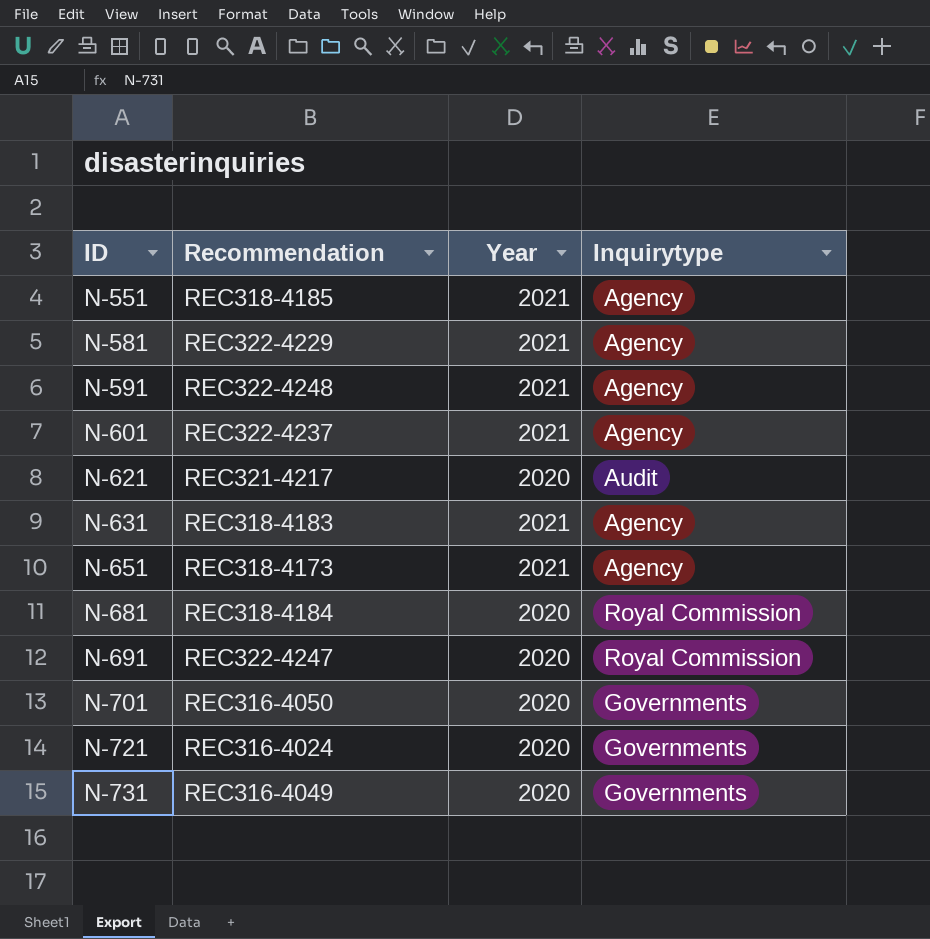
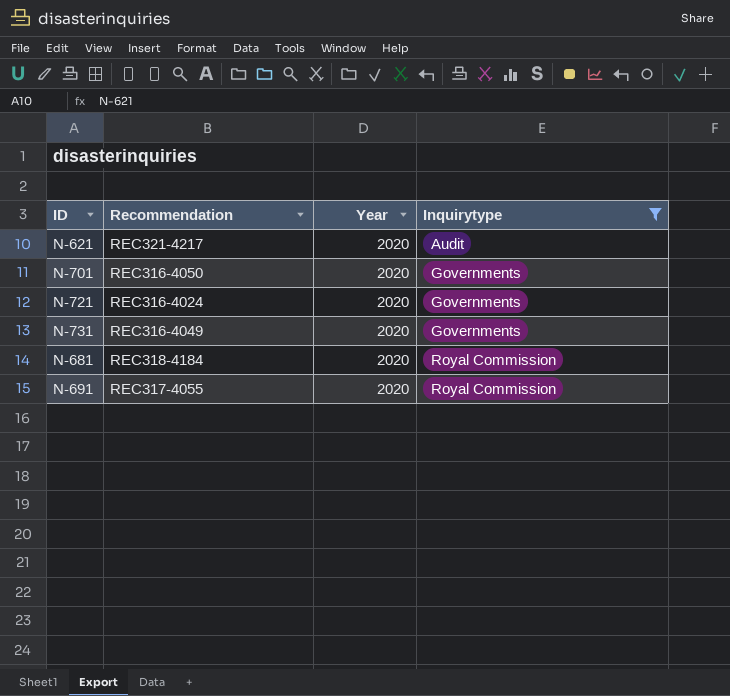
filter: none -> Inquirytype != Agency
row order: ID ascending -> Inquirytype ascending
N-691 | Recommendation: REC322-4247 -> REC317-4055

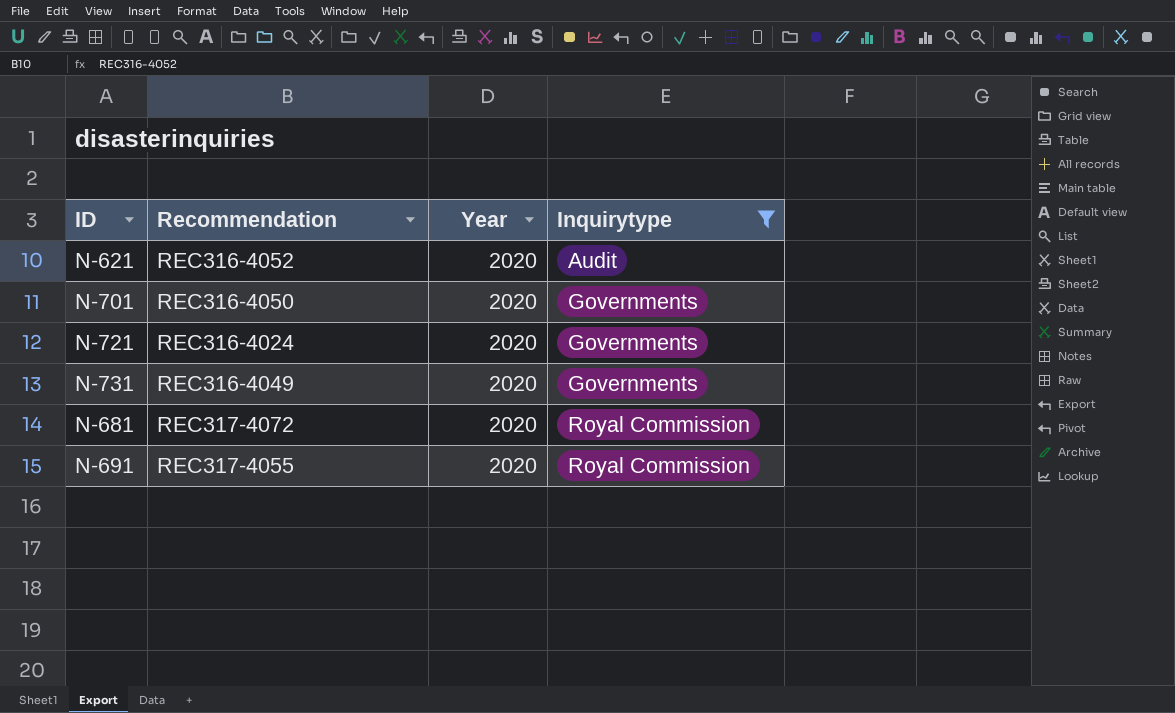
N-621 | Recommendation: REC321-4217 -> REC316-4052
N-681 | Recommendation: REC318-4184 -> REC317-4072

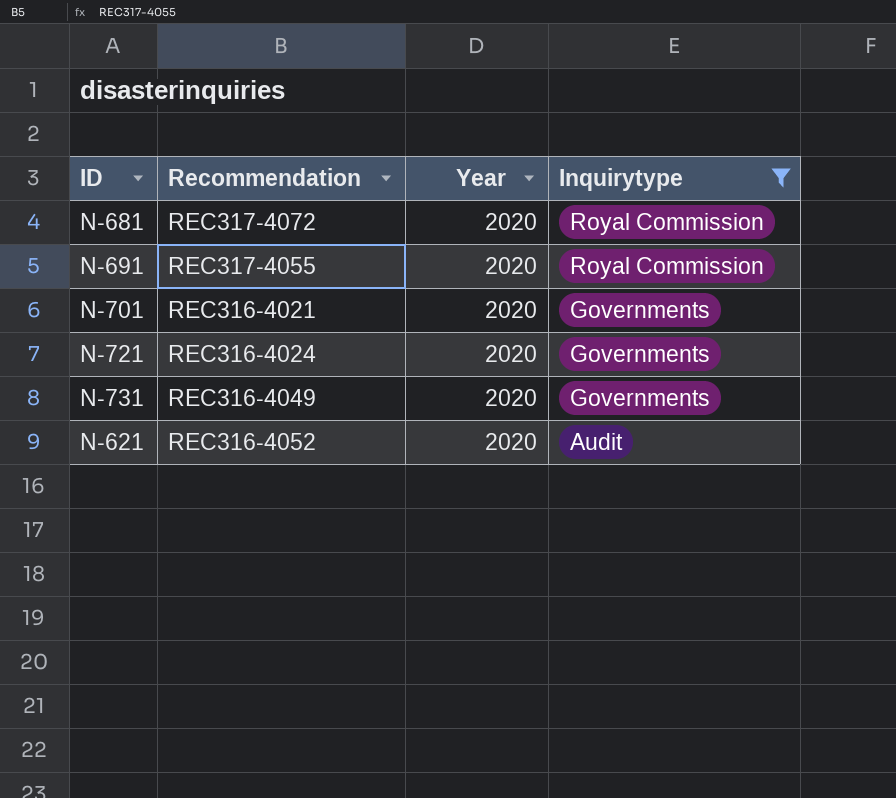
row order: Inquirytype ascending -> Inquirytype descending
N-701 | Recommendation: REC316-4050 -> REC316-4021

